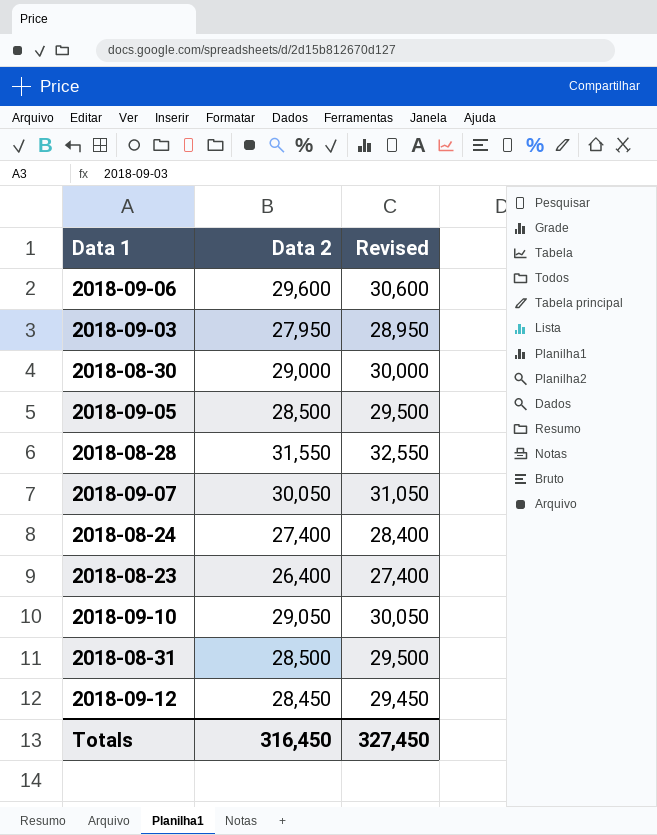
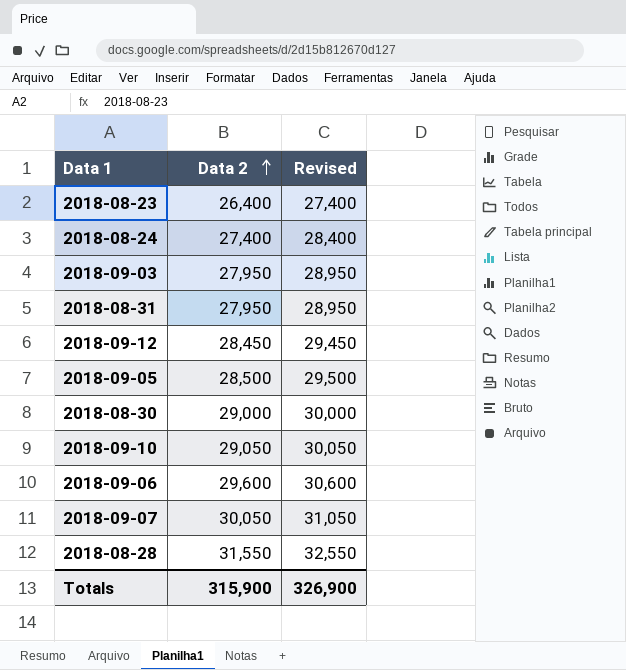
row order: none -> Data 2 ascending
2018-08-31 | Data 2: 28,500 -> 27,950
2018-08-31 | Revised: 29,500 -> 28,950
Totals | Data 2: 316,450 -> 315,900
Totals | Revised: 327,450 -> 326,900

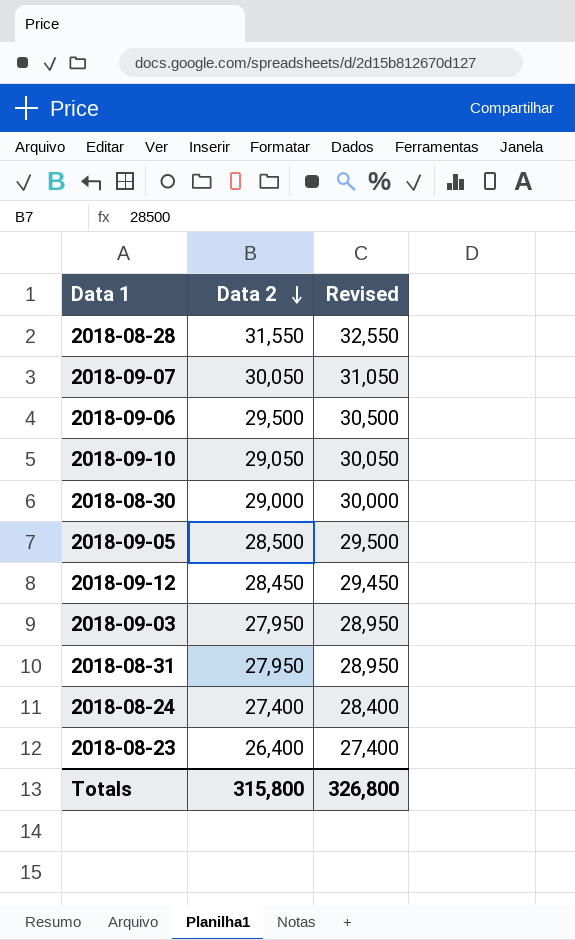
row order: Data 2 ascending -> Data 2 descending
2018-09-06 | Data 2: 29,600 -> 29,500
2018-09-06 | Revised: 30,600 -> 30,500
Totals | Data 2: 315,900 -> 315,800
Totals | Revised: 326,900 -> 326,800

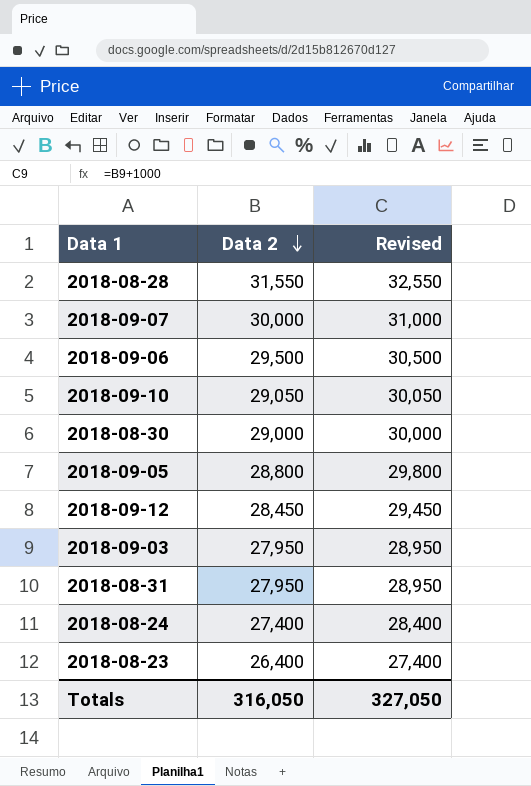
2018-09-07 | Data 2: 30,050 -> 30,000
2018-09-07 | Revised: 31,050 -> 31,000
2018-09-05 | Data 2: 28,500 -> 28,800
2018-09-05 | Revised: 29,500 -> 29,800
Totals | Data 2: 315,800 -> 316,050
Totals | Revised: 326,800 -> 327,050

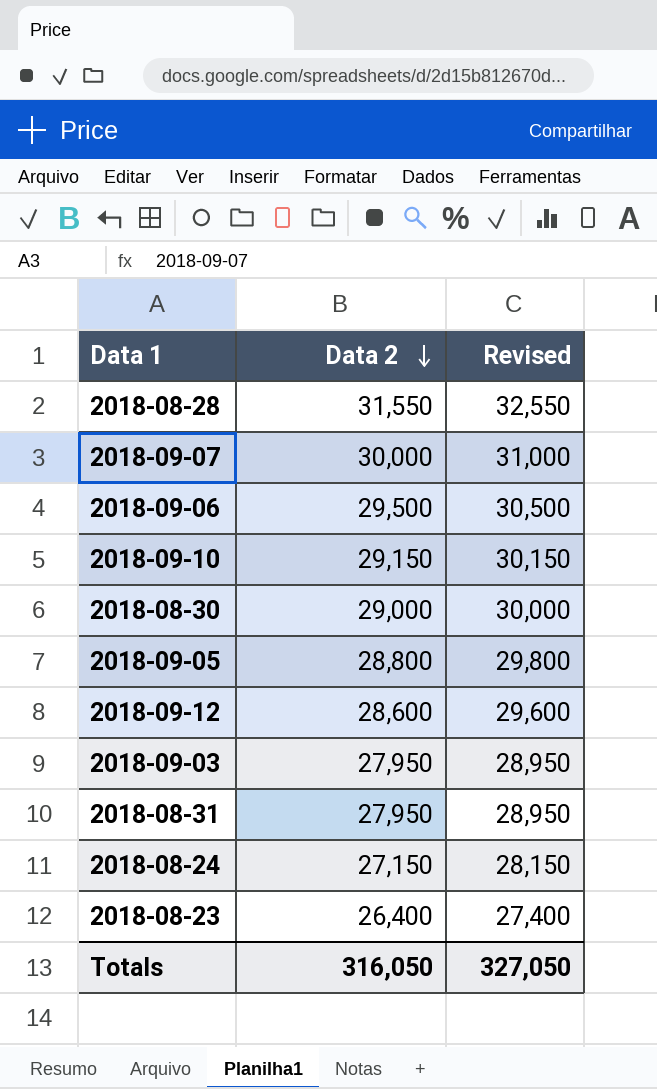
2018-09-10 | Data 2: 29,050 -> 29,150
2018-09-10 | Revised: 30,050 -> 30,150
2018-09-12 | Data 2: 28,450 -> 28,600
2018-09-12 | Revised: 29,450 -> 29,600
2018-08-24 | Data 2: 27,400 -> 27,150
2018-08-24 | Revised: 28,400 -> 28,150

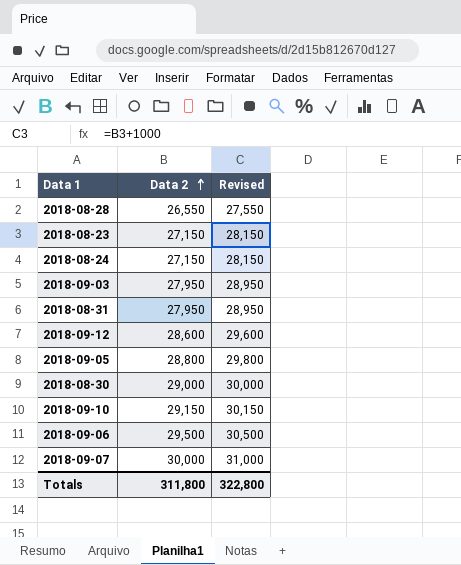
row order: Data 2 descending -> Data 2 ascending
2018-08-28 | Data 2: 31,550 -> 26,550
2018-08-28 | Revised: 32,550 -> 27,550
2018-08-23 | Data 2: 26,400 -> 27,150
2018-08-23 | Revised: 27,400 -> 28,150
Totals | Data 2: 316,050 -> 311,800
Totals | Revised: 327,050 -> 322,800

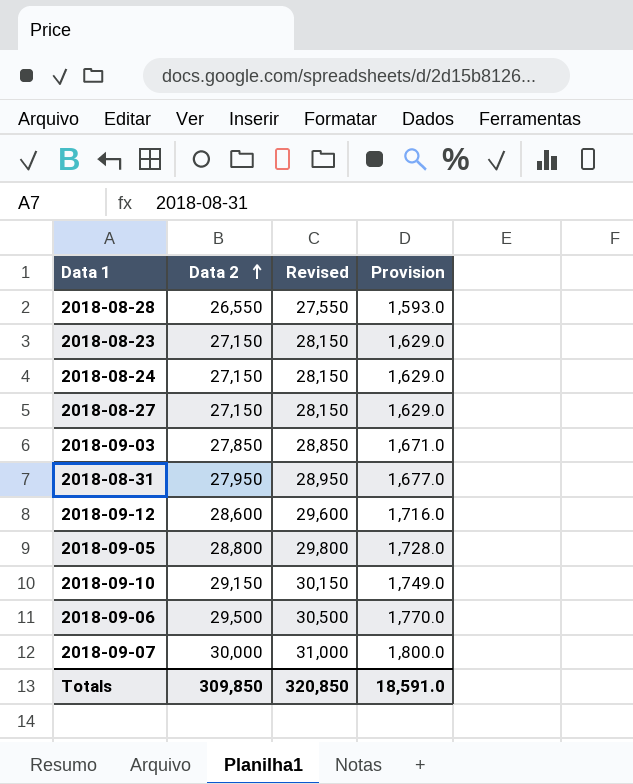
column Provision | formula: none -> [Data 2] * 0.06
row 2018-08-30: 29,000 | 30,000 -> none
row 2018-08-27: none -> 27,150 | 28,150 | 1,629.0
2018-09-03 | Data 2: 27,950 -> 27,850
2018-09-03 | Revised: 28,950 -> 28,850
Totals | Data 2: 311,800 -> 309,850
Totals | Revised: 322,800 -> 320,850

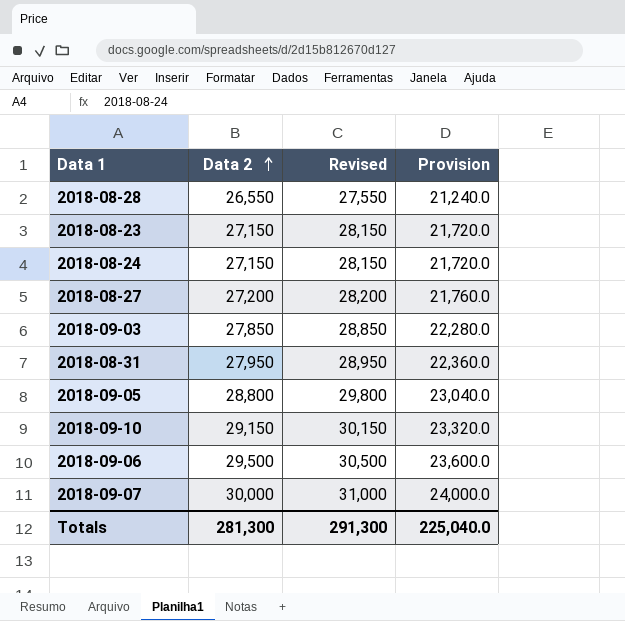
column Provision | formula: [Data 2] * 0.06 -> [Data 2] * 0.8
row 2018-09-12: 28,600 | 29,600 | 1,716.0 -> none
2018-08-27 | Data 2: 27,150 -> 27,200
2018-08-27 | Revised: 28,150 -> 28,200
Totals | Data 2: 309,850 -> 281,300
Totals | Revised: 320,850 -> 291,300
Totals | Provision: 18,591.0 -> 225,040.0

